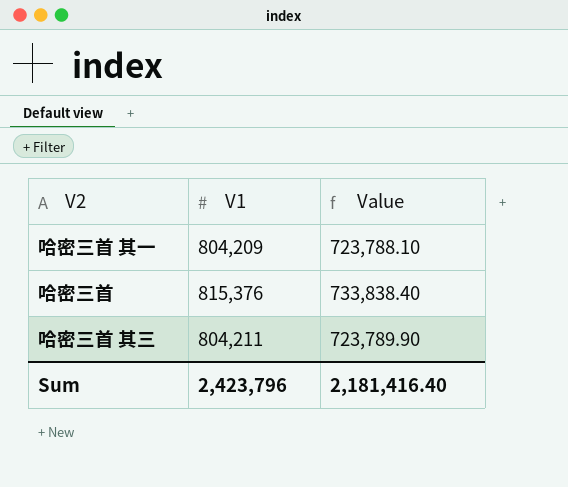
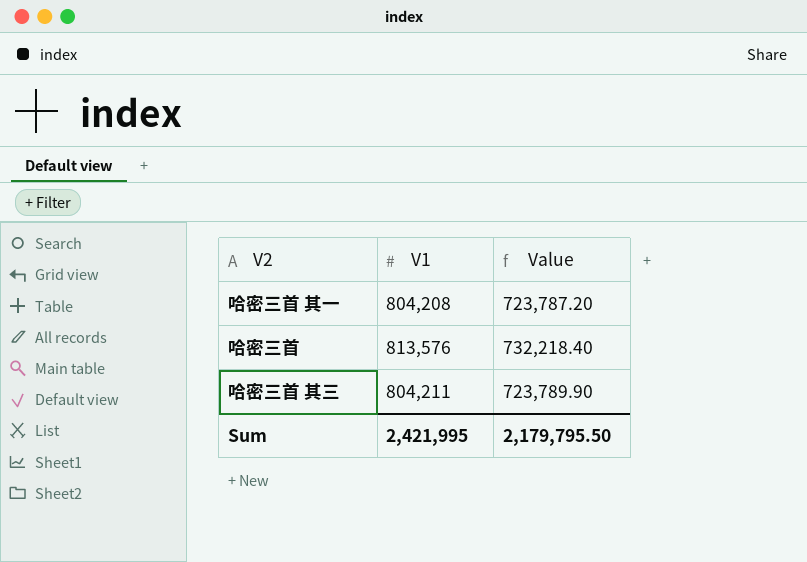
哈密三首 其一 | V1: 804,209 -> 804,208
哈密三首 其一 | Value: 723,788.10 -> 723,787.20
哈密三首 | V1: 815,376 -> 813,576
哈密三首 | Value: 733,838.40 -> 732,218.40
Sum | V1: 2,423,796 -> 2,421,995
Sum | Value: 2,181,416.40 -> 2,179,795.50

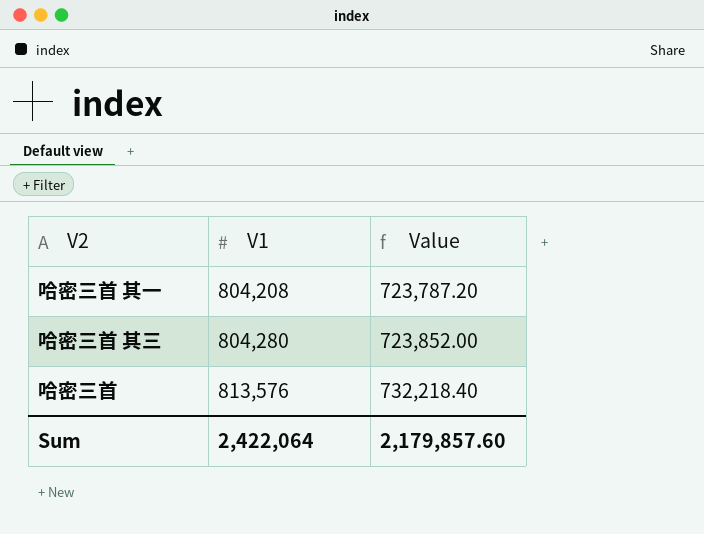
row order: none -> V1 ascending
哈密三首 其三 | V1: 804,211 -> 804,280
哈密三首 其三 | Value: 723,789.90 -> 723,852.00
Sum | V1: 2,421,995 -> 2,422,064
Sum | Value: 2,179,795.50 -> 2,179,857.60

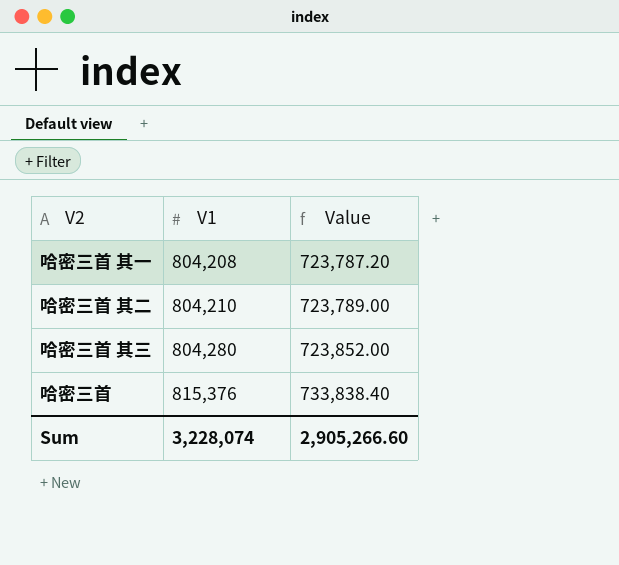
row 哈密三首 其二: none -> 804,210 | 723,789.00
哈密三首 | V1: 813,576 -> 815,376
哈密三首 | Value: 732,218.40 -> 733,838.40
Sum | V1: 2,422,064 -> 3,228,074
Sum | Value: 2,179,857.60 -> 2,905,266.60

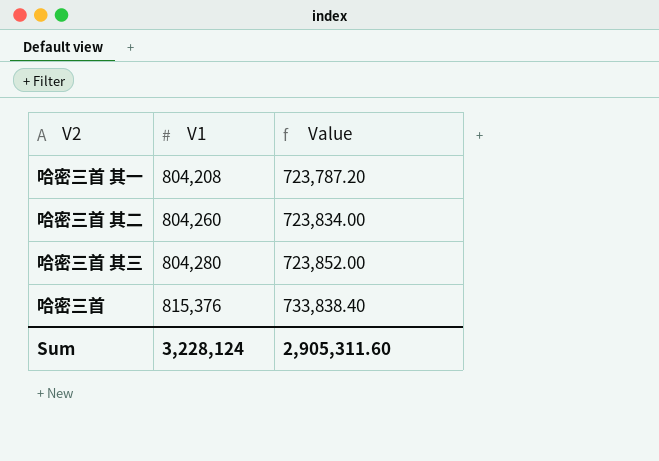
哈密三首 其二 | V1: 804,210 -> 804,260
哈密三首 其二 | Value: 723,789.00 -> 723,834.00
Sum | V1: 3,228,074 -> 3,228,124
Sum | Value: 2,905,266.60 -> 2,905,311.60

